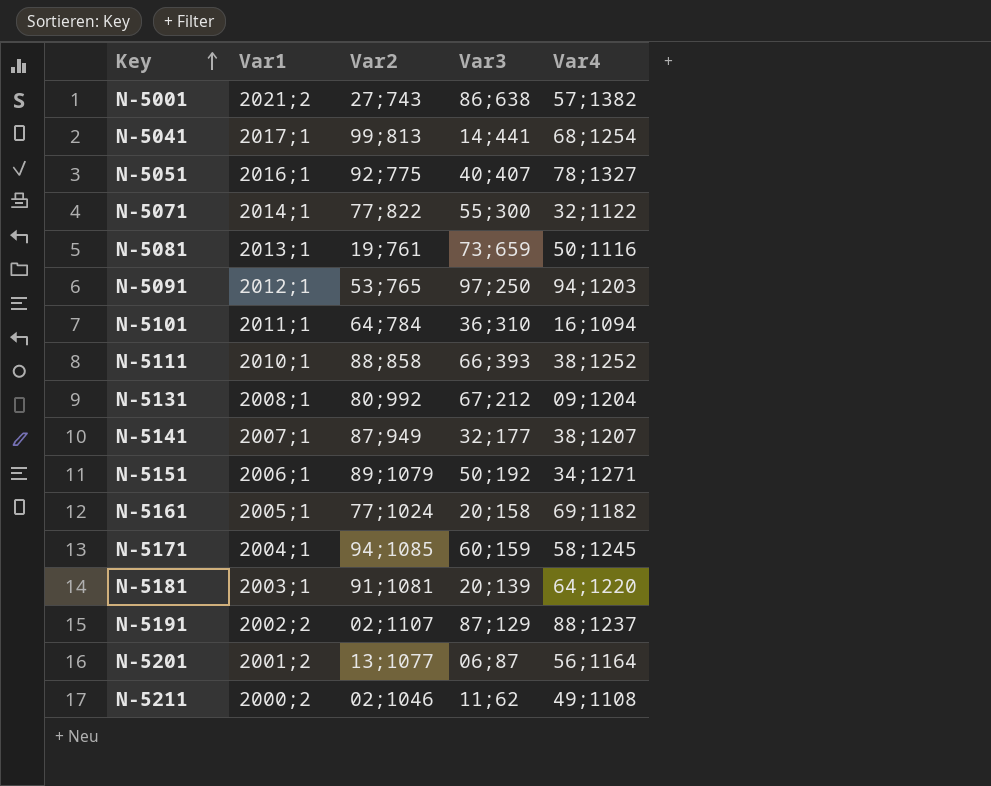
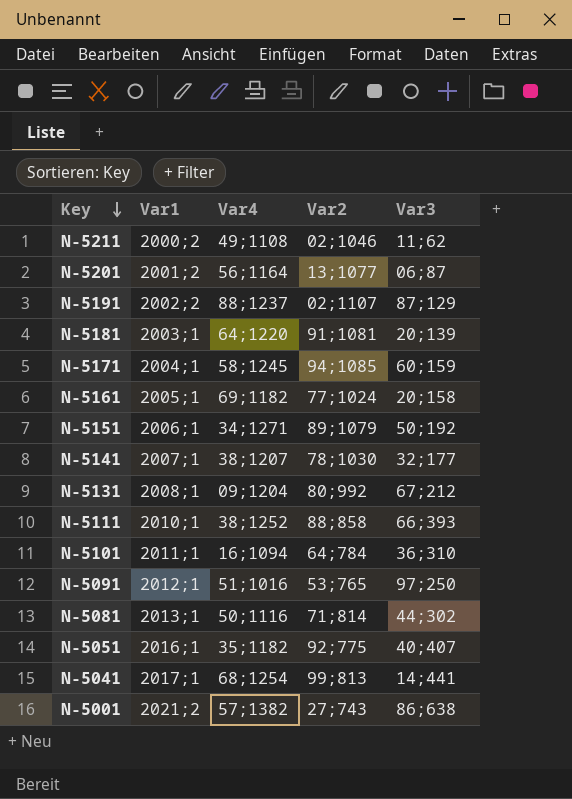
row order: Key ascending -> Key descending
column Var4 | position: 5 -> 3
row N-5071: 2014;1 | 77;822 | 55;300 | 32;1122 -> none
N-5141 | Var2: 87;949 -> 78;1030
N-5091 | Var4: 94;1203 -> 51;1016
N-5081 | Var2: 19;761 -> 71;814
N-5081 | Var3: 73;659 -> 44;302
N-5051 | Var4: 78;1327 -> 35;1182

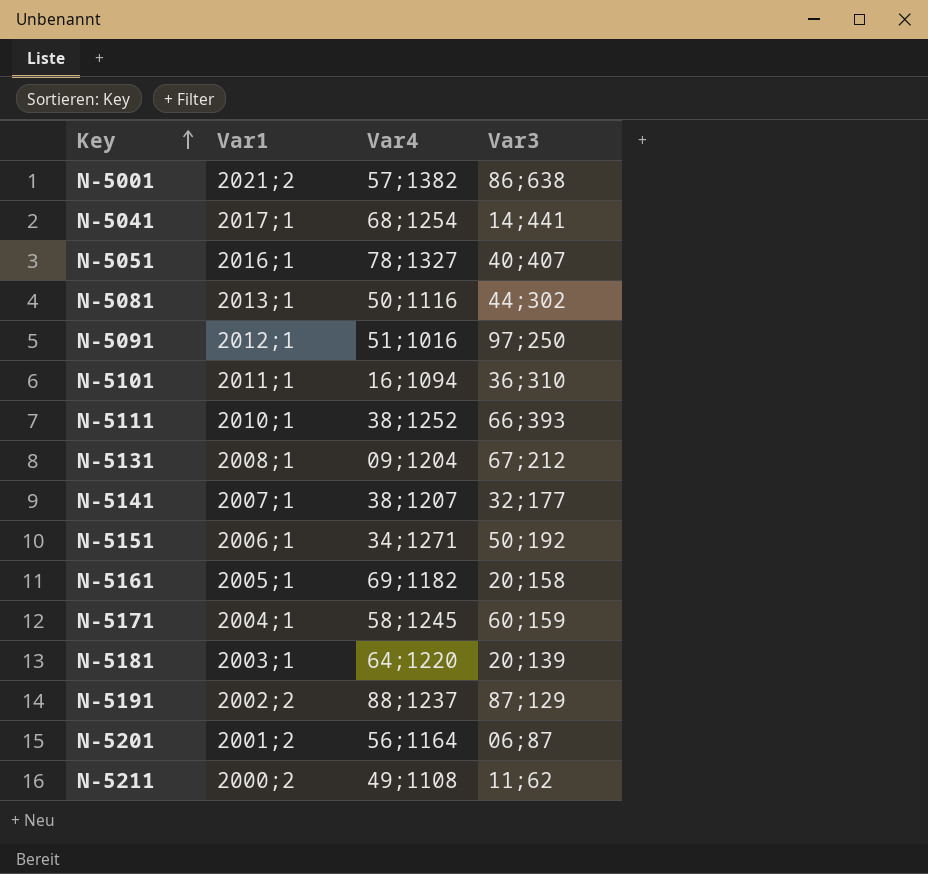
row order: Key descending -> Key ascending
column Var2 | position: 4 -> none
N-5051 | Var4: 35;1182 -> 78;1327

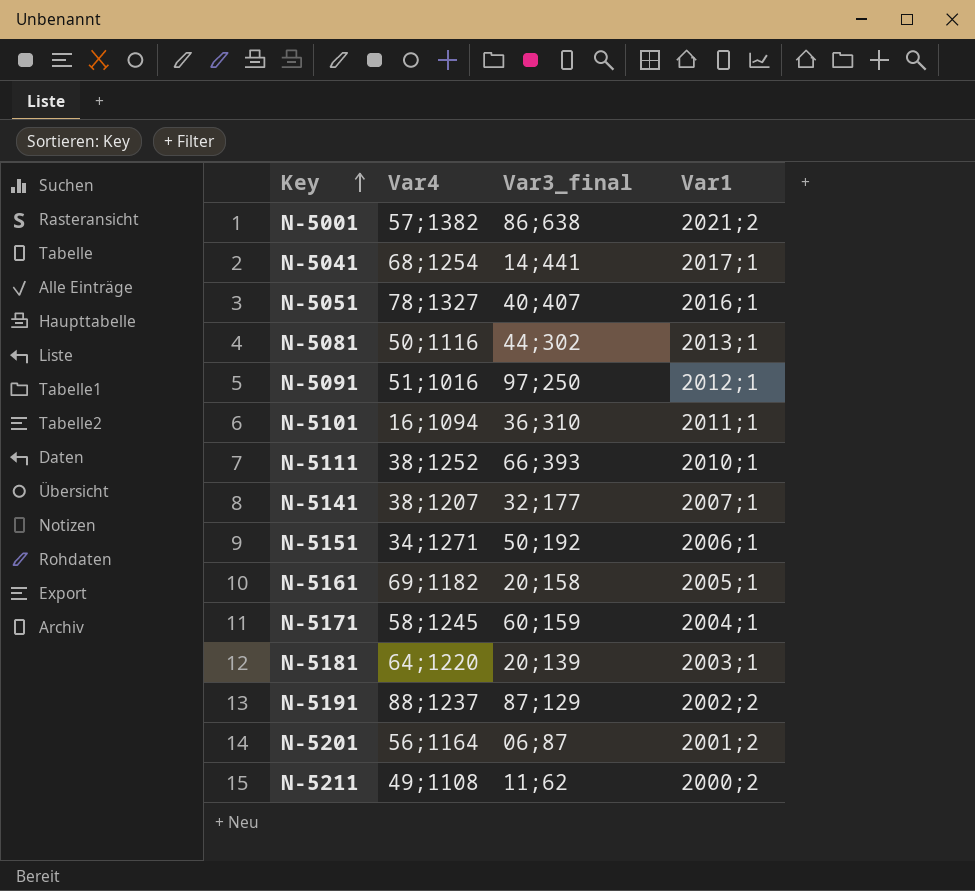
column name: Var3 -> Var3_final
column Var1 | position: 2 -> 4
row N-5131: 2008;1 | 09;1204 | 67;212 -> none

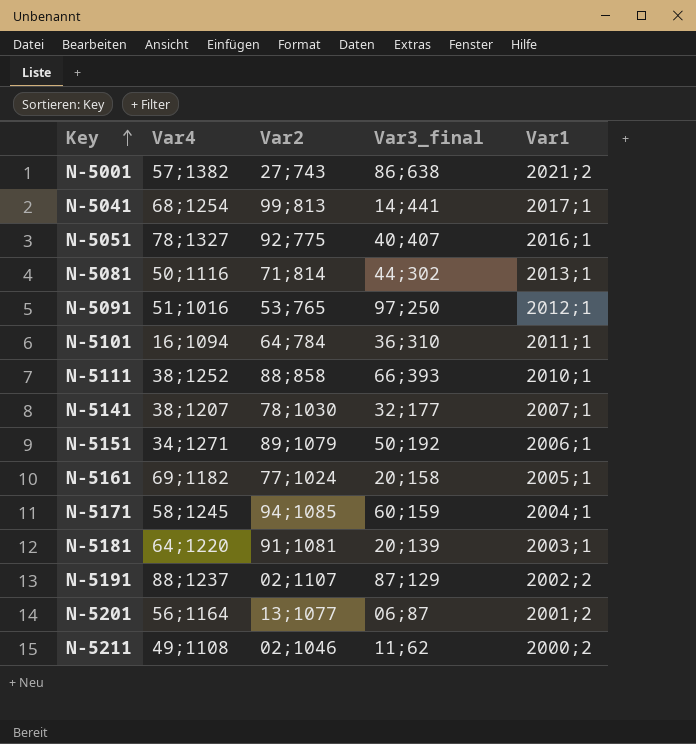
column Var2 | position: none -> 3

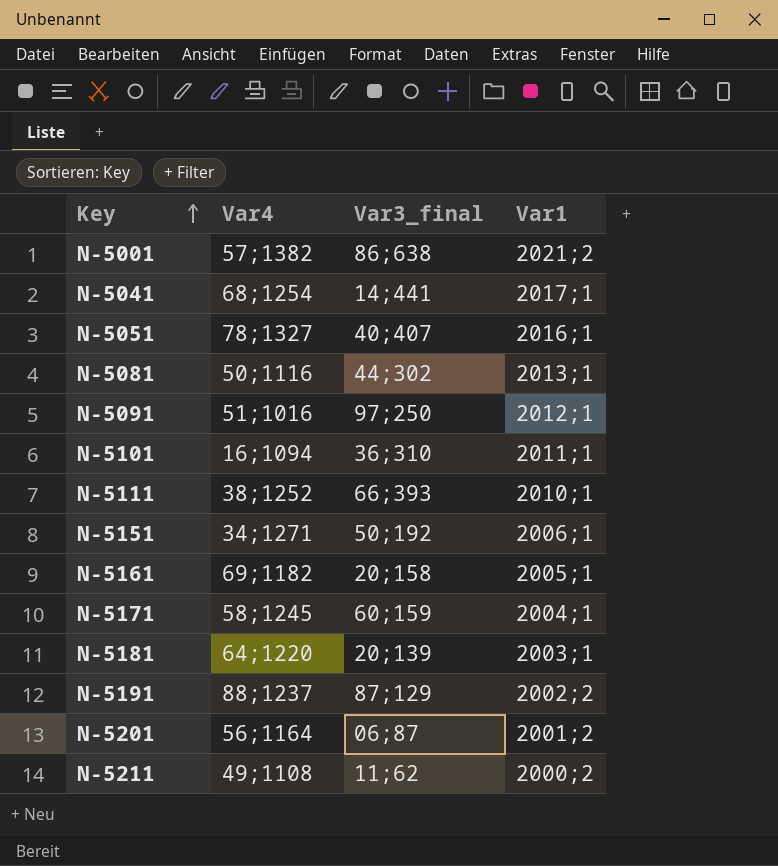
column Var2 | position: 3 -> none
row N-5141: 38;1207 | 78;1030 | 32;177 | 2007;1 -> none

